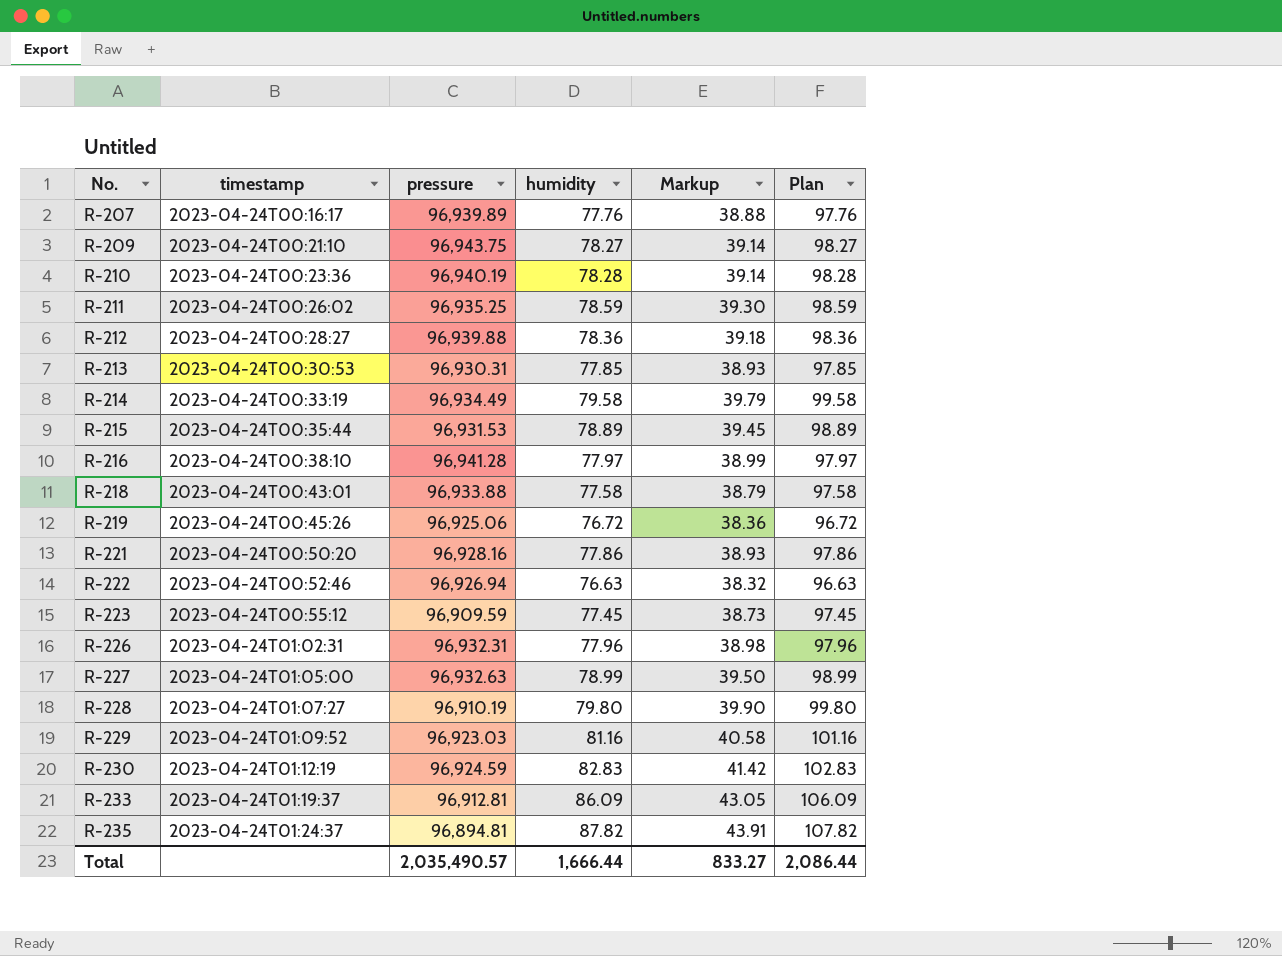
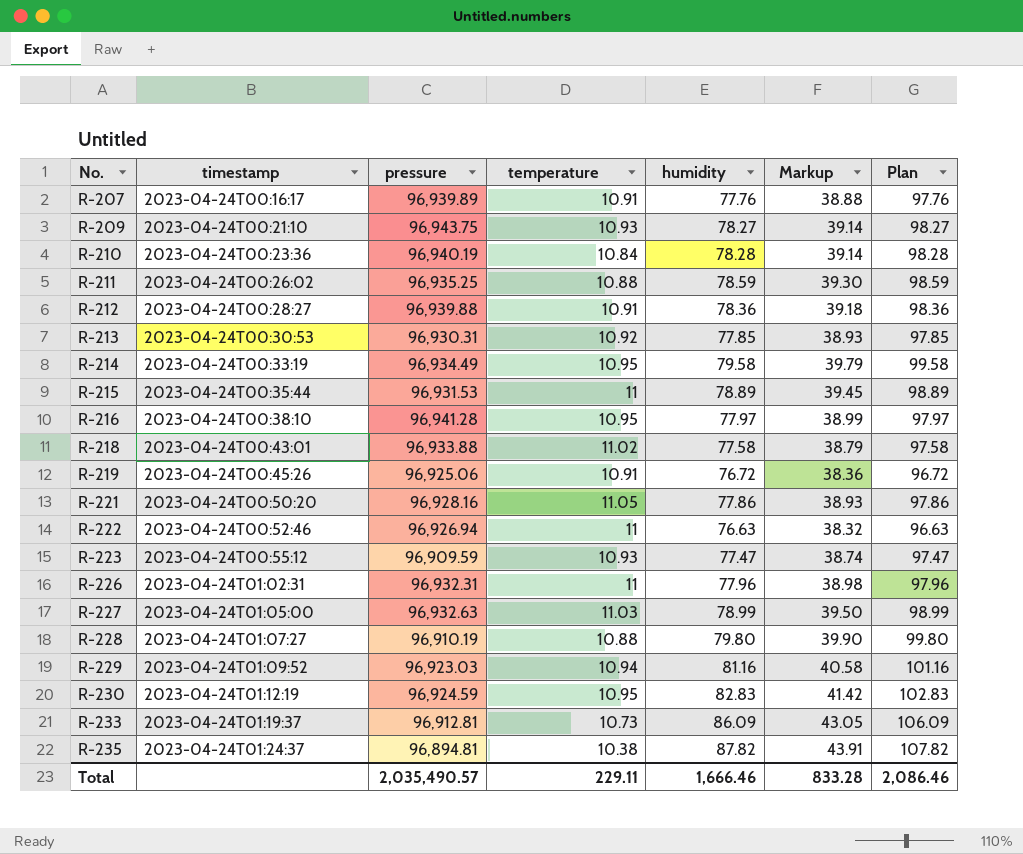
column temperature | position: none -> 4
R-223 | humidity: 77.45 -> 77.47
R-223 | Markup: 38.73 -> 38.74
R-223 | Plan: 97.45 -> 97.47
Total | humidity: 1,666.44 -> 1,666.46
Total | Markup: 833.27 -> 833.28
Total | Plan: 2,086.44 -> 2,086.46

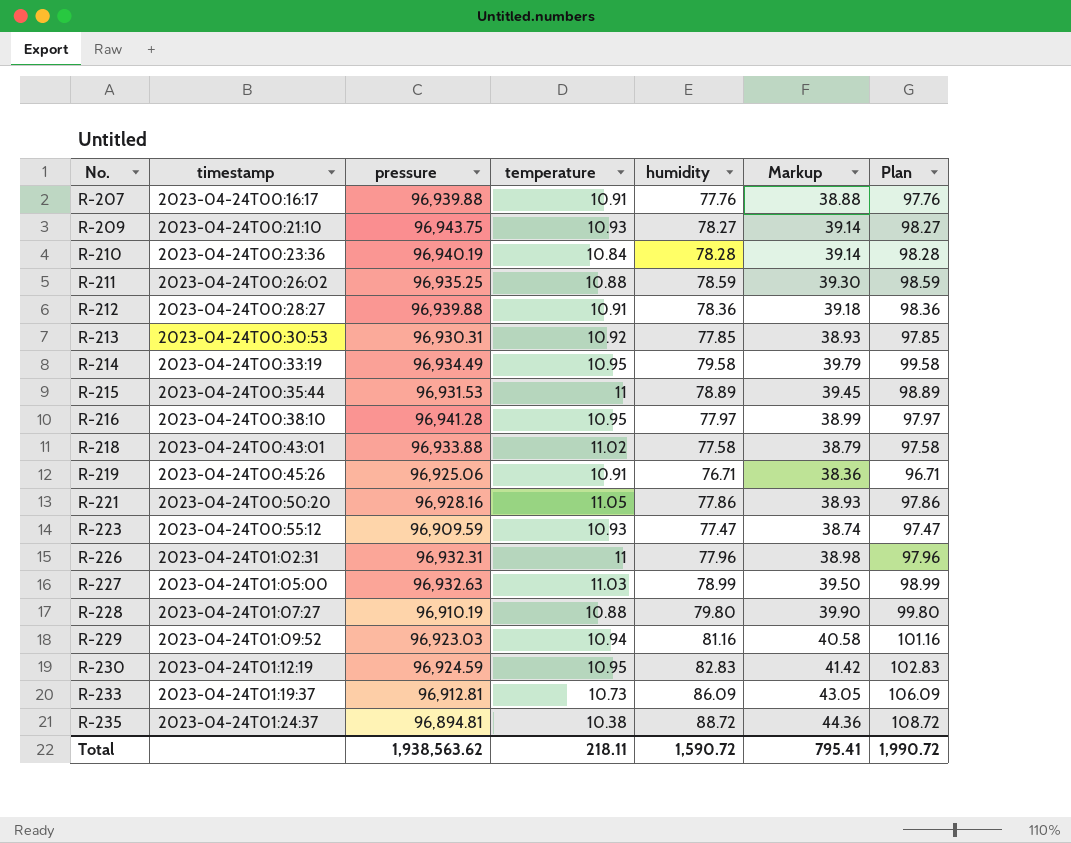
row R-222: 2023-04-24T00:52:46 | 96,926.94 | 11 | 76.63 | 38.32 | 96.63 -> none
R-207 | pressure: 96,939.89 -> 96,939.88
R-219 | humidity: 76.72 -> 76.71
R-219 | Plan: 96.72 -> 96.71
R-235 | humidity: 87.82 -> 88.72
R-235 | Markup: 43.91 -> 44.36
R-235 | Plan: 107.82 -> 108.72
Total | pressure: 2,035,490.57 -> 1,938,563.62
Total | temperature: 229.11 -> 218.11
Total | humidity: 1,666.46 -> 1,590.72
Total | Markup: 833.28 -> 795.41
Total | Plan: 2,086.46 -> 1,990.72

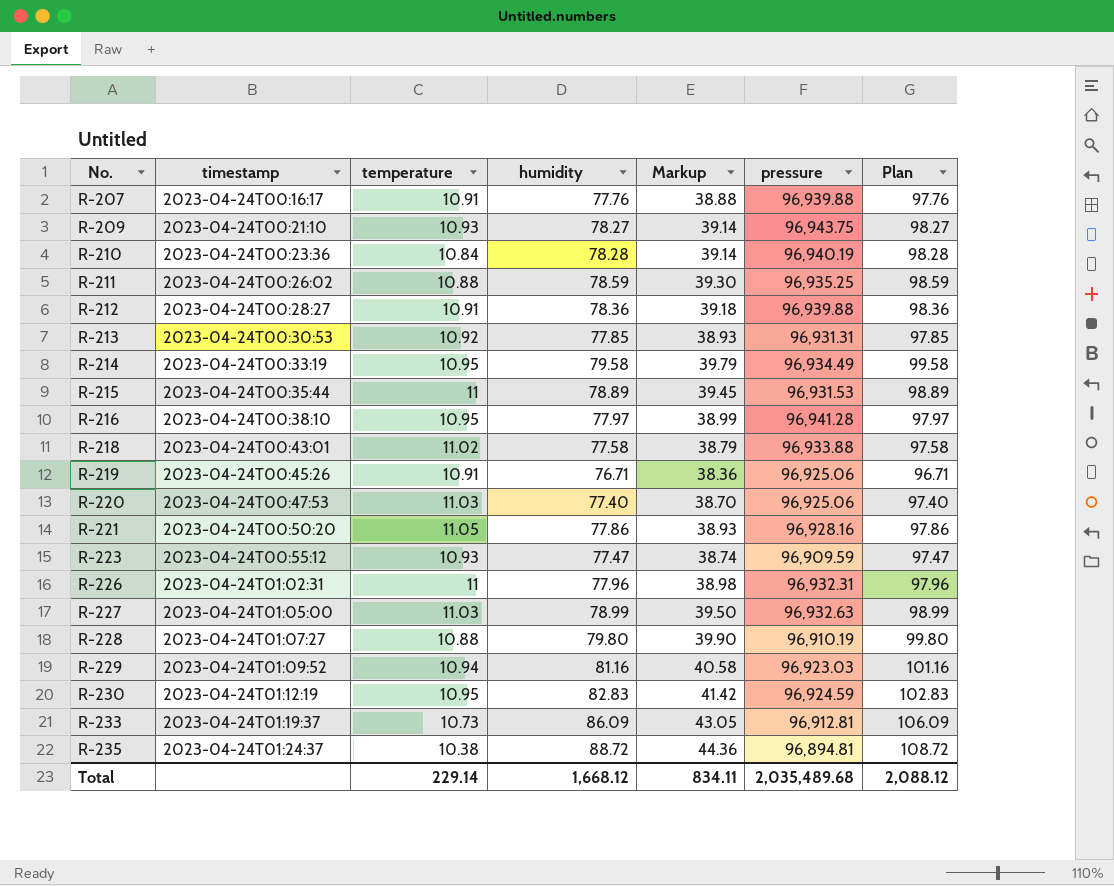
column pressure | position: 3 -> 6
R-213 | pressure: 96,930.31 -> 96,931.31
row R-220: none -> 2023-04-24T00:47:53 | 11.03 | 77.40 | 38.70 | 96,925.06 | 97.40
Total | temperature: 218.11 -> 229.14
Total | humidity: 1,590.72 -> 1,668.12
Total | Markup: 795.41 -> 834.11
Total | pressure: 1,938,563.62 -> 2,035,489.68
Total | Plan: 1,990.72 -> 2,088.12

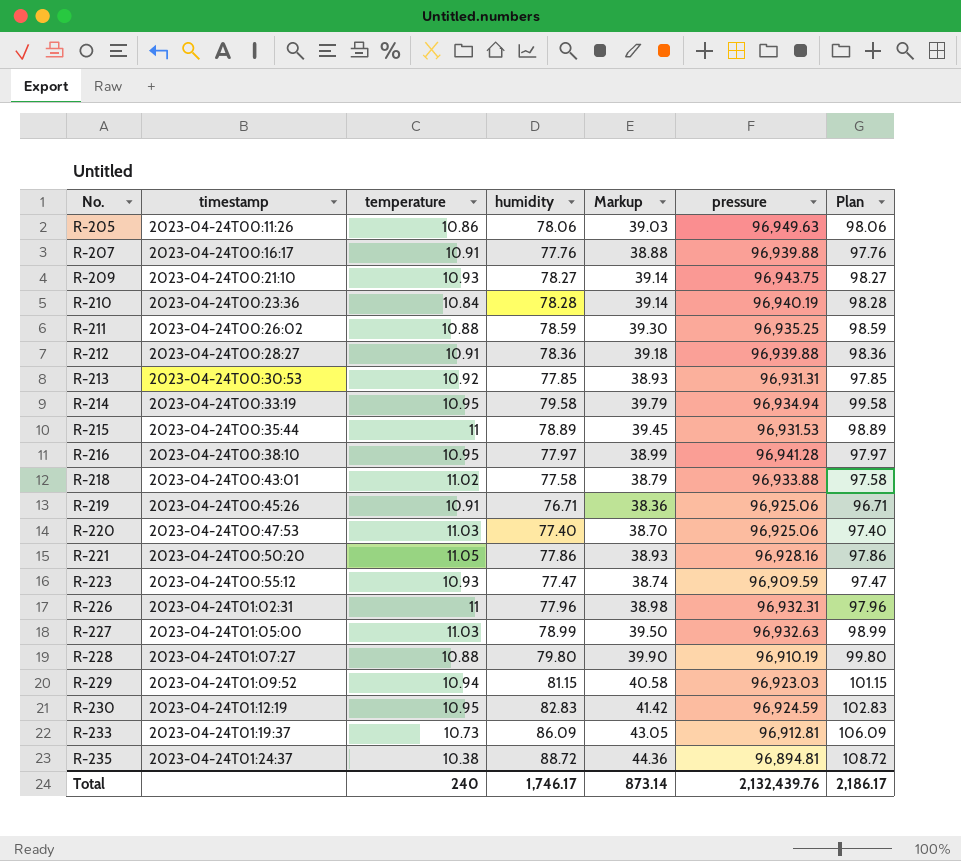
row R-205: none -> 2023-04-24T00:11:26 | 10.86 | 78.06 | 39.03 | 96,949.63 | 98.06
R-214 | pressure: 96,934.49 -> 96,934.94
R-229 | humidity: 81.16 -> 81.15
R-229 | Plan: 101.16 -> 101.15
Total | temperature: 229.14 -> 240
Total | humidity: 1,668.12 -> 1,746.17
Total | Markup: 834.11 -> 873.14
Total | pressure: 2,035,489.68 -> 2,132,439.76
Total | Plan: 2,088.12 -> 2,186.17

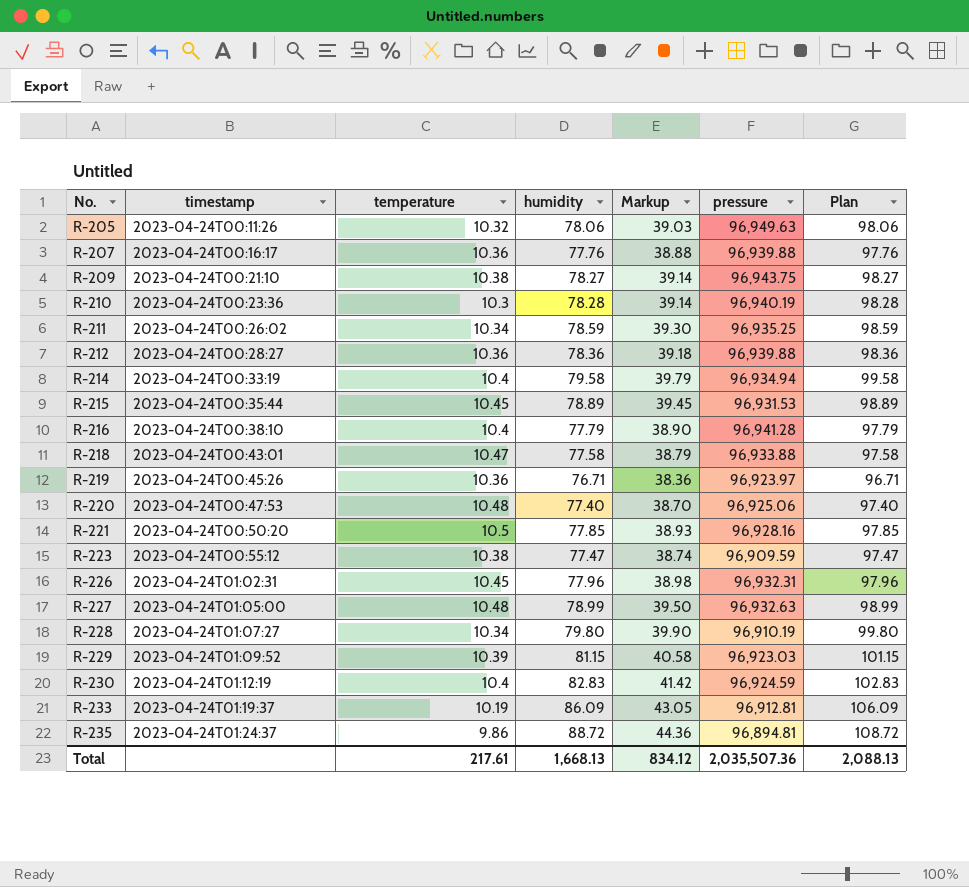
row R-213: 2023-04-24T00:30:53 | 10.92 | 77.85 | 38.93 | 96,931.31 | 97.85 -> none
R-205 | temperature: 10.86 -> 10.32
R-207 | temperature: 10.91 -> 10.36
R-209 | temperature: 10.93 -> 10.38
R-210 | temperature: 10.84 -> 10.3
R-211 | temperature: 10.88 -> 10.34
R-212 | temperature: 10.91 -> 10.36
R-214 | temperature: 10.95 -> 10.4
R-215 | temperature: 11 -> 10.45
R-216 | temperature: 10.95 -> 10.4
R-216 | humidity: 77.97 -> 77.79
R-216 | Markup: 38.99 -> 38.90
R-216 | Plan: 97.97 -> 97.79
R-218 | temperature: 11.02 -> 10.47
R-219 | temperature: 10.91 -> 10.36
R-219 | pressure: 96,925.06 -> 96,923.97
R-220 | temperature: 11.03 -> 10.48
R-221 | temperature: 11.05 -> 10.5
R-221 | humidity: 77.86 -> 77.85
R-221 | Plan: 97.86 -> 97.85
R-223 | temperature: 10.93 -> 10.38
R-226 | temperature: 11 -> 10.45
R-227 | temperature: 11.03 -> 10.48
R-228 | temperature: 10.88 -> 10.34
R-229 | temperature: 10.94 -> 10.39
R-230 | temperature: 10.95 -> 10.4
R-233 | temperature: 10.73 -> 10.19
R-235 | temperature: 10.38 -> 9.86
Total | temperature: 240 -> 217.61
Total | humidity: 1,746.17 -> 1,668.13
Total | Markup: 873.14 -> 834.12
Total | pressure: 2,132,439.76 -> 2,035,507.36
Total | Plan: 2,186.17 -> 2,088.13

